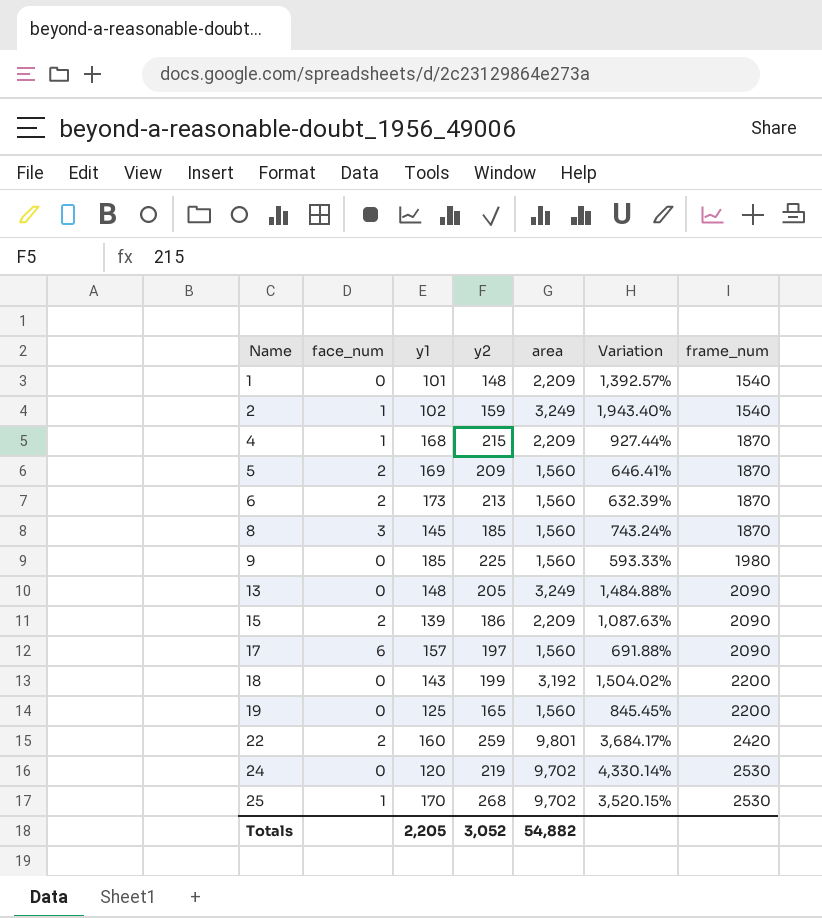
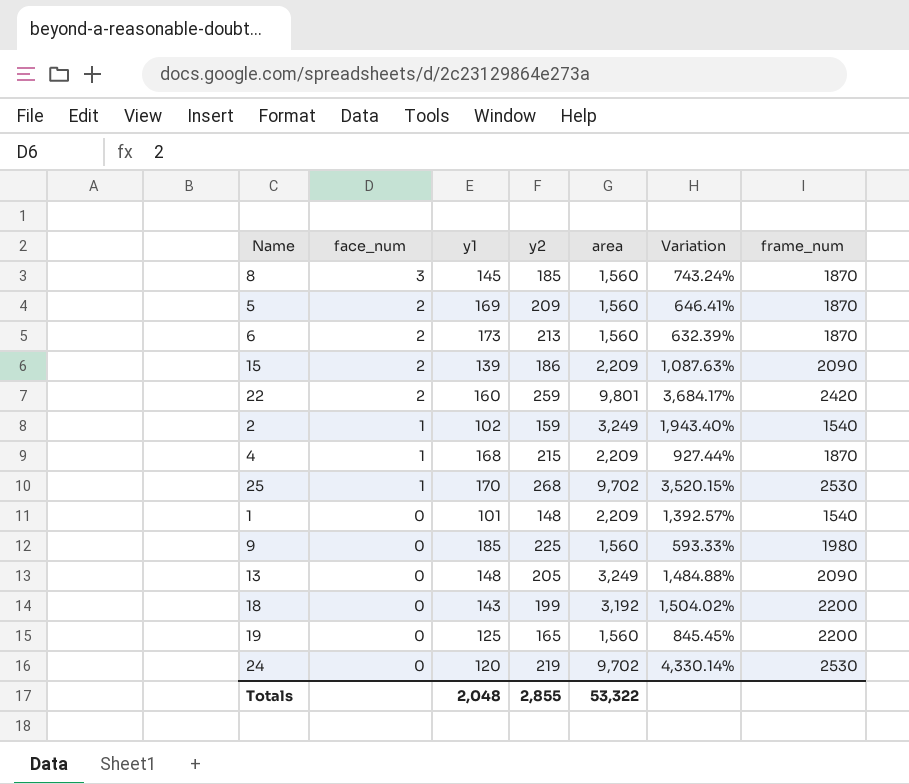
row order: Name ascending -> face_num descending
row 17: 6 | 157 | 197 | 1,560 | 691.88% | 2090 -> none
Totals | y1: 2,205 -> 2,048
Totals | y2: 3,052 -> 2,855
Totals | area: 54,882 -> 53,322

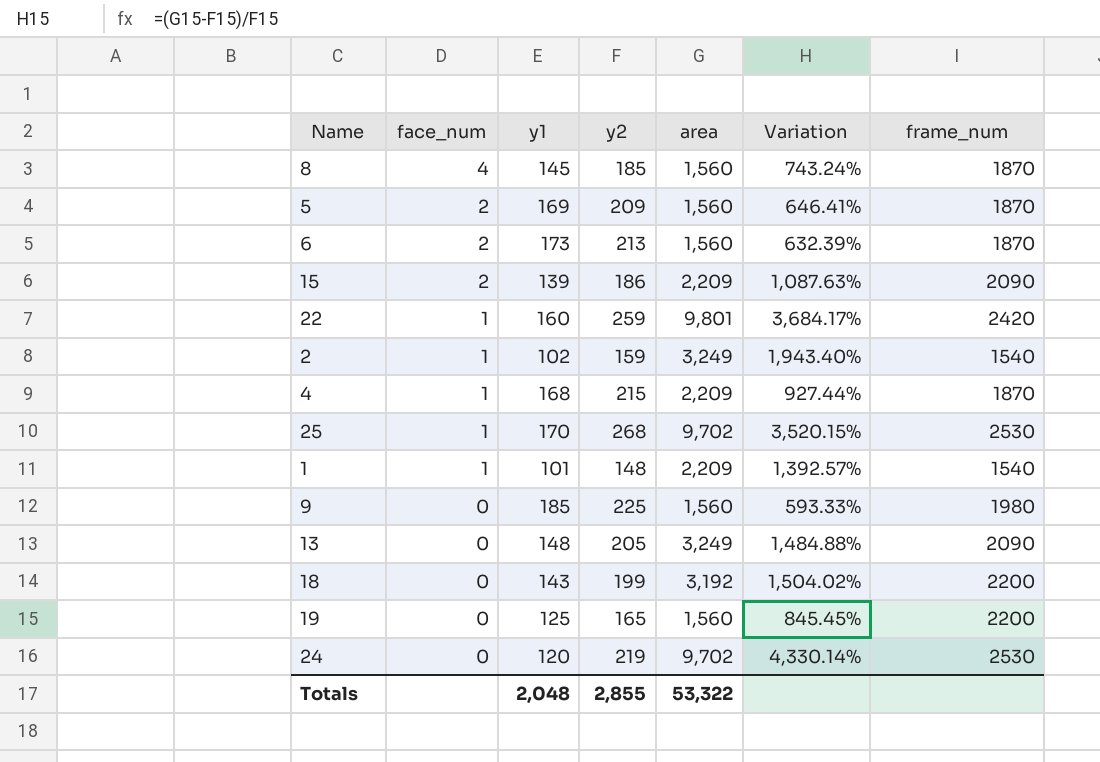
8 | face_num: 3 -> 4
22 | face_num: 2 -> 1
1 | face_num: 0 -> 1

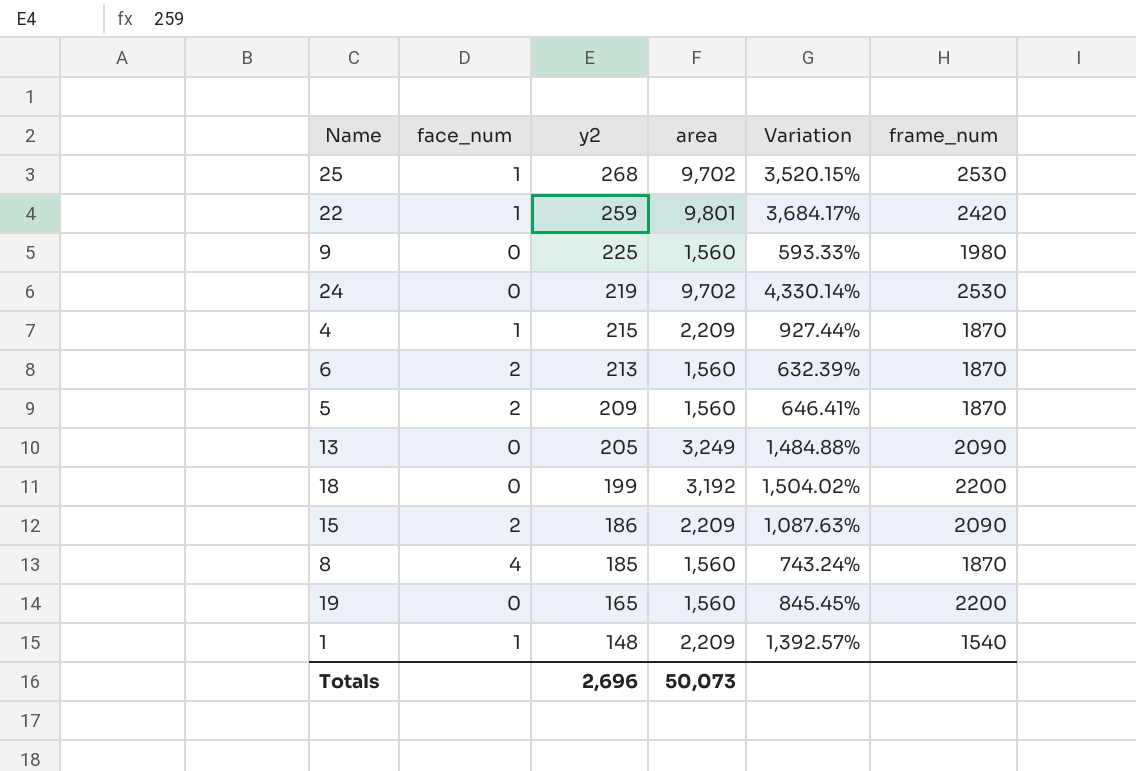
row order: face_num descending -> y2 descending
column y1 | position: 3 -> none
row 2: 1 | 102 | 159 | 3,249 | 1,943.40% | 1540 -> none
Totals | y2: 2,855 -> 2,696
Totals | area: 53,322 -> 50,073

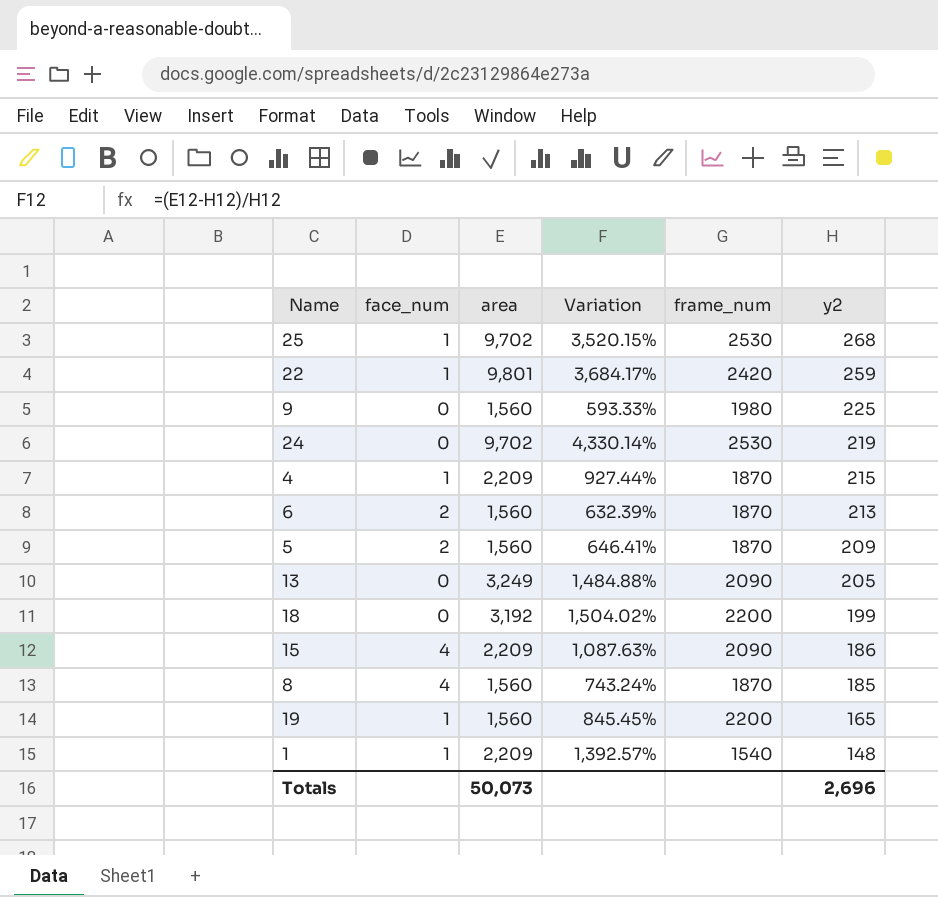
column y2 | position: 3 -> 6
15 | face_num: 2 -> 4
19 | face_num: 0 -> 1

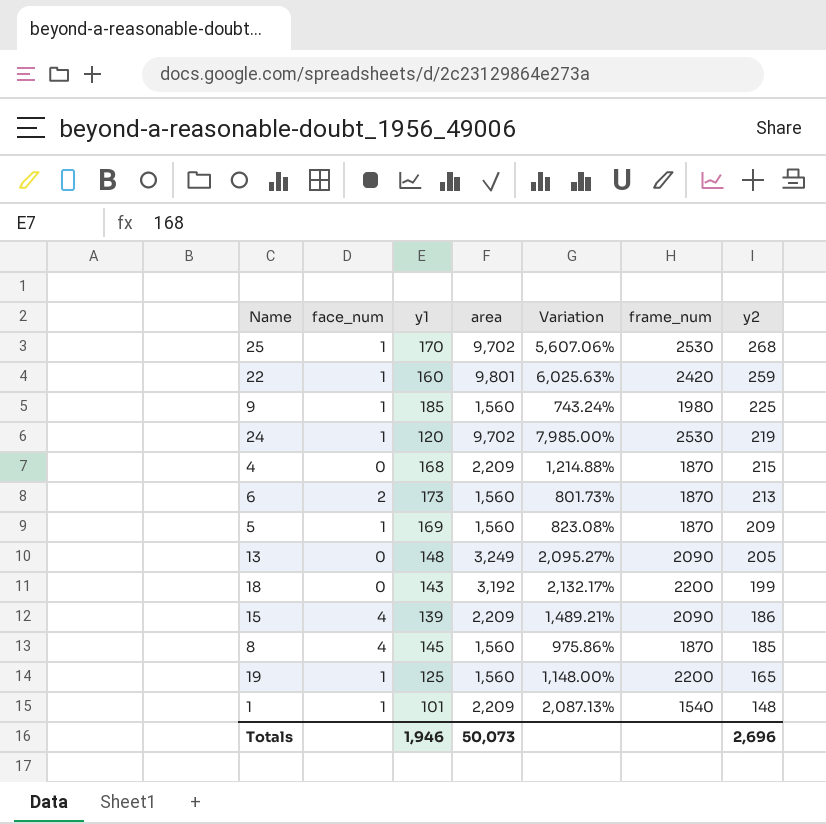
column y1 | position: none -> 3
column Variation | formula: ([area] - [y2]) / [y2] -> ([area] - [y1]) / [y1]
9 | face_num: 0 -> 1
24 | face_num: 0 -> 1
4 | face_num: 1 -> 0
5 | face_num: 2 -> 1

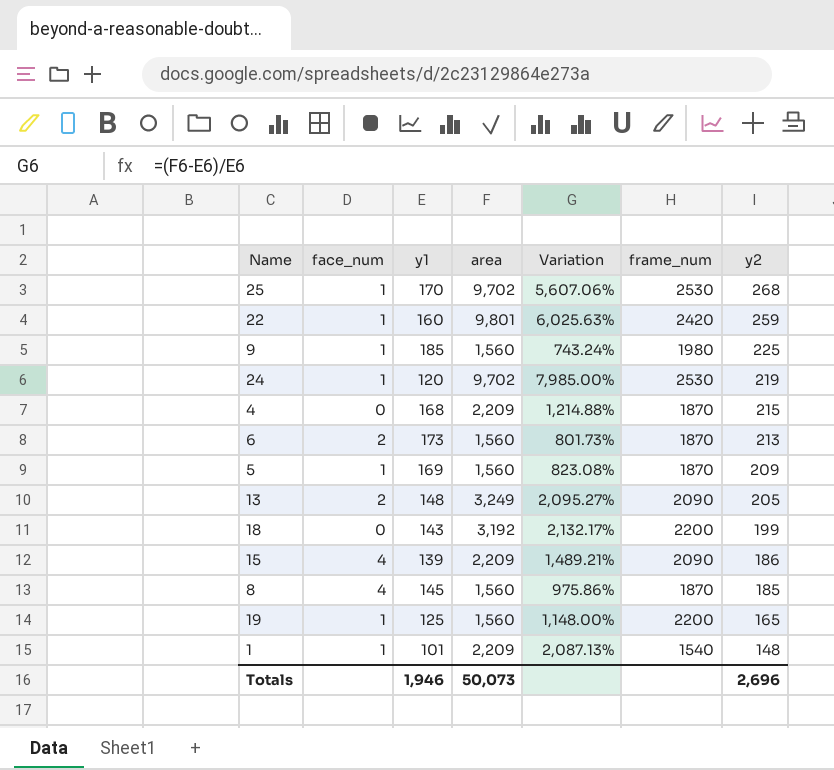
13 | face_num: 0 -> 2

